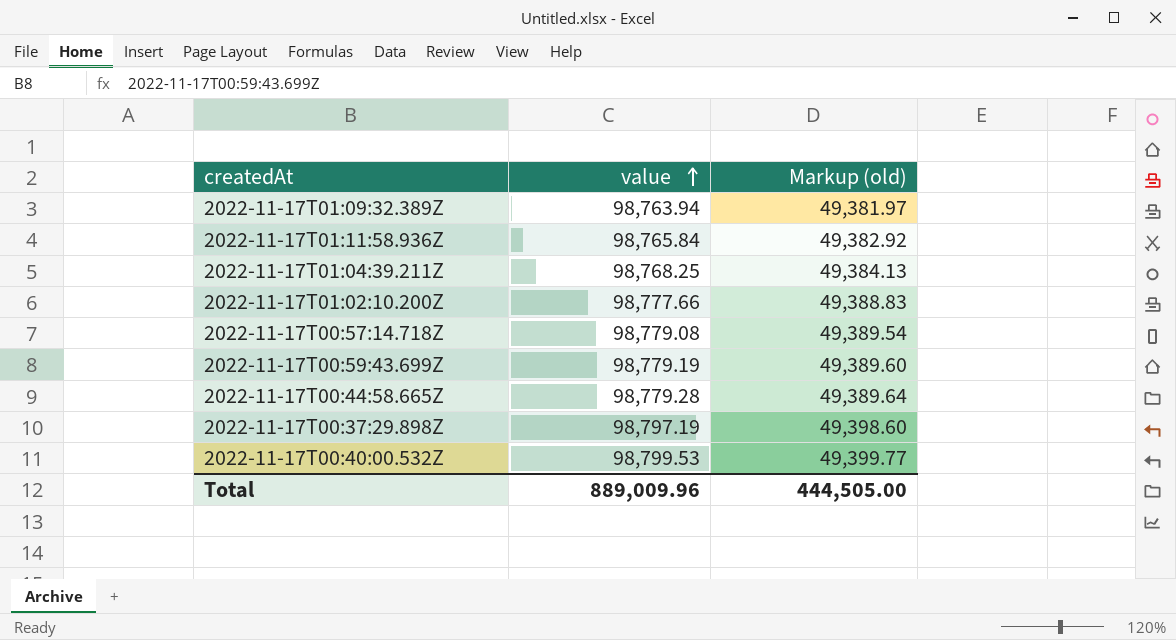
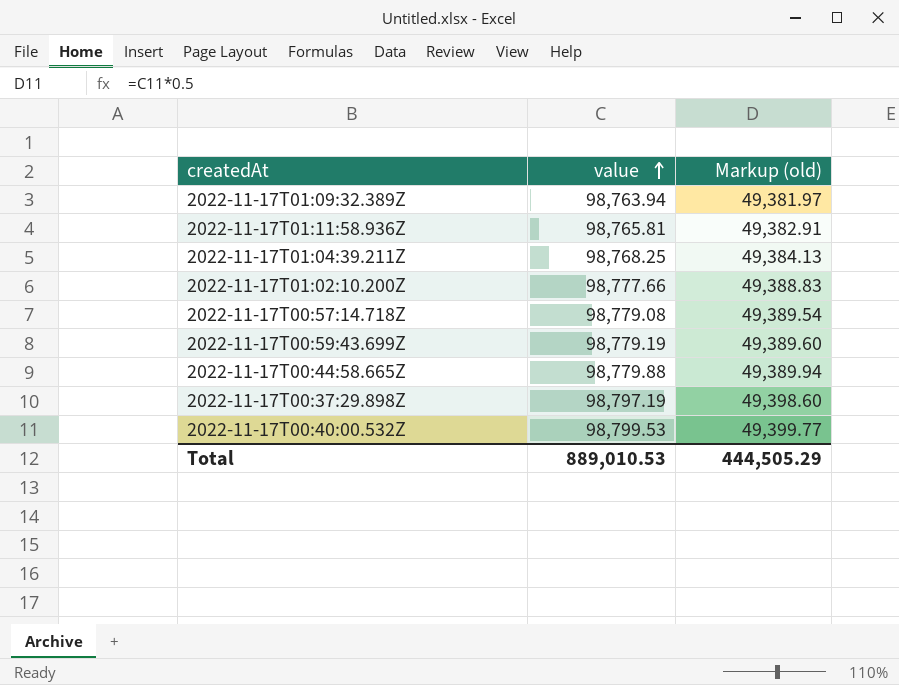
2022-11-17T01:11:58.936Z | value: 98,765.84 -> 98,765.81
2022-11-17T01:11:58.936Z | Markup (old): 49,382.92 -> 49,382.91
2022-11-17T00:44:58.665Z | value: 98,779.28 -> 98,779.88
2022-11-17T00:44:58.665Z | Markup (old): 49,389.64 -> 49,389.94
Total | value: 889,009.96 -> 889,010.53
Total | Markup (old): 444,505.00 -> 444,505.29

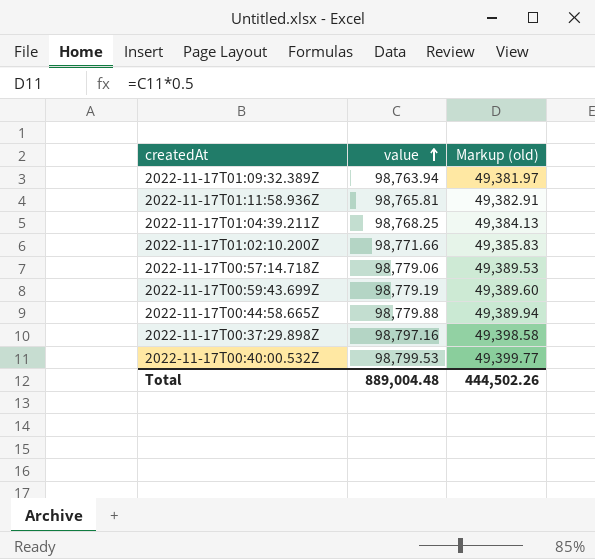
2022-11-17T01:02:10.200Z | value: 98,777.66 -> 98,771.66
2022-11-17T01:02:10.200Z | Markup (old): 49,388.83 -> 49,385.83
2022-11-17T00:57:14.718Z | value: 98,779.08 -> 98,779.06
2022-11-17T00:57:14.718Z | Markup (old): 49,389.54 -> 49,389.53
2022-11-17T00:37:29.898Z | value: 98,797.19 -> 98,797.16
2022-11-17T00:37:29.898Z | Markup (old): 49,398.60 -> 49,398.58
Total | value: 889,010.53 -> 889,004.48
Total | Markup (old): 444,505.29 -> 444,502.26

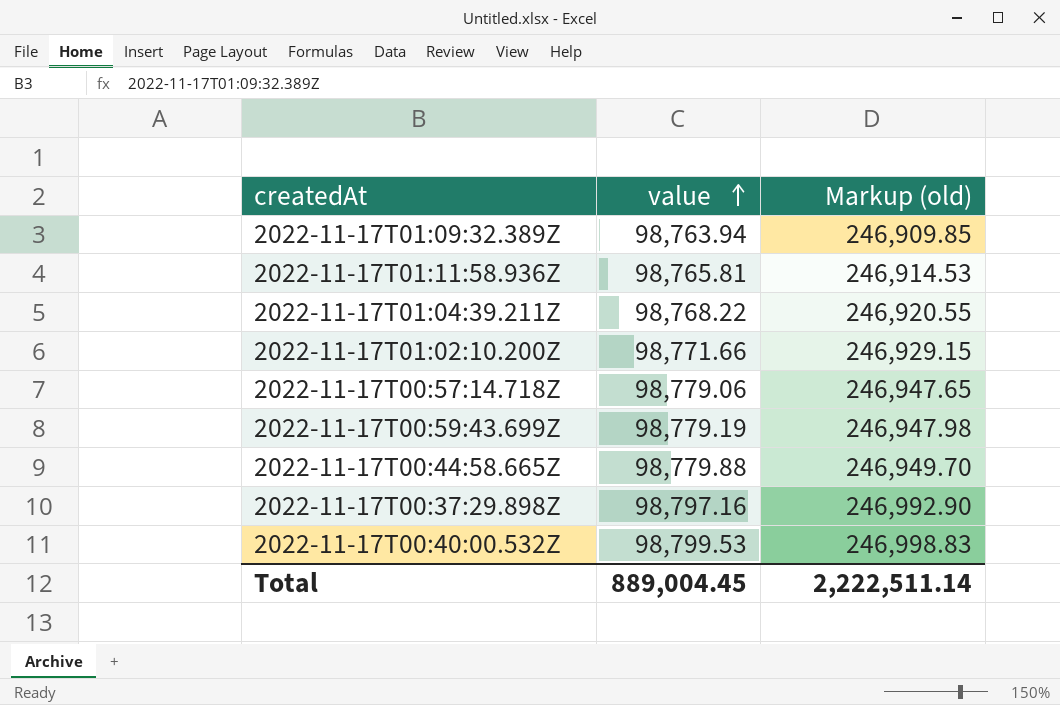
column Markup (old) | formula: [value] * 0.5 -> [value] * 2.5
2022-11-17T01:04:39.211Z | value: 98,768.25 -> 98,768.22
Total | value: 889,004.48 -> 889,004.45
Total | Markup (old): 444,502.26 -> 2,222,511.14

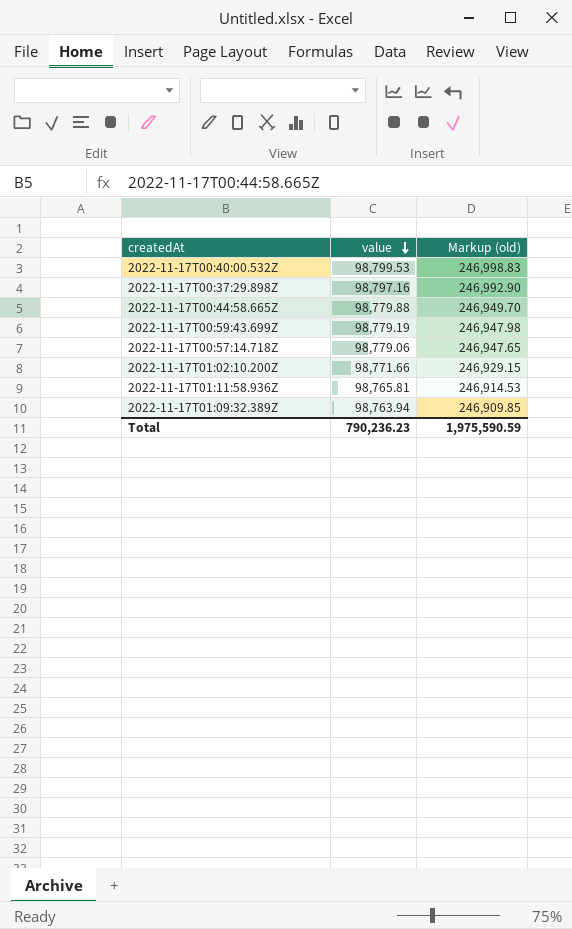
row order: value ascending -> value descending
row 2022-11-17T01:04:39.211Z: 98,768.22 | 246,920.55 -> none
Total | value: 889,004.45 -> 790,236.23
Total | Markup (old): 2,222,511.14 -> 1,975,590.59

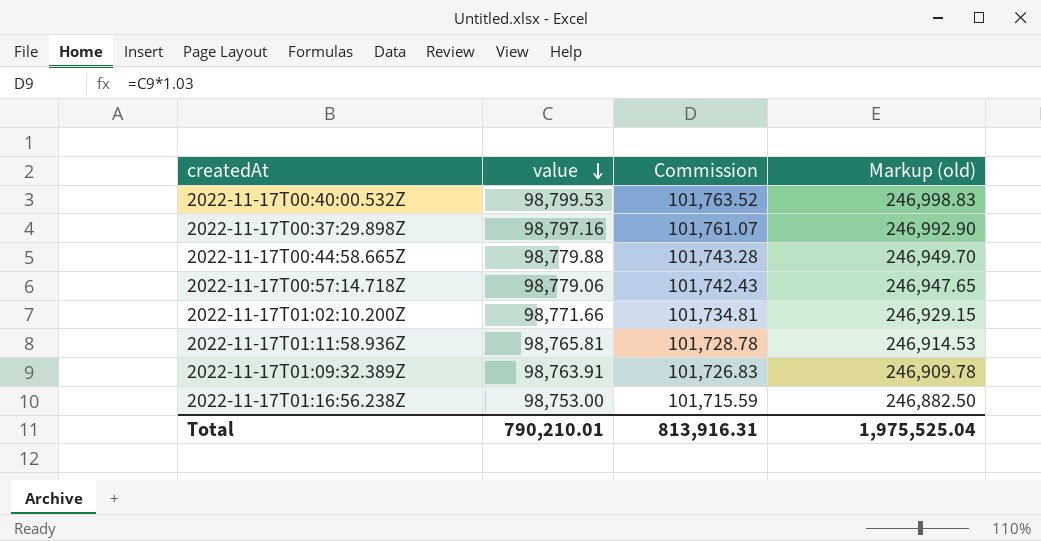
column Commission | formula: none -> [value] * 1.03
row 2022-11-17T00:59:43.699Z: 98,779.19 | 246,947.98 -> none
2022-11-17T01:09:32.389Z | value: 98,763.94 -> 98,763.91
2022-11-17T01:09:32.389Z | Markup (old): 246,909.85 -> 246,909.78
row 2022-11-17T01:16:56.238Z: none -> 98,753.00 | 101,715.59 | 246,882.50
Total | value: 790,236.23 -> 790,210.01
Total | Markup (old): 1,975,590.59 -> 1,975,525.04

